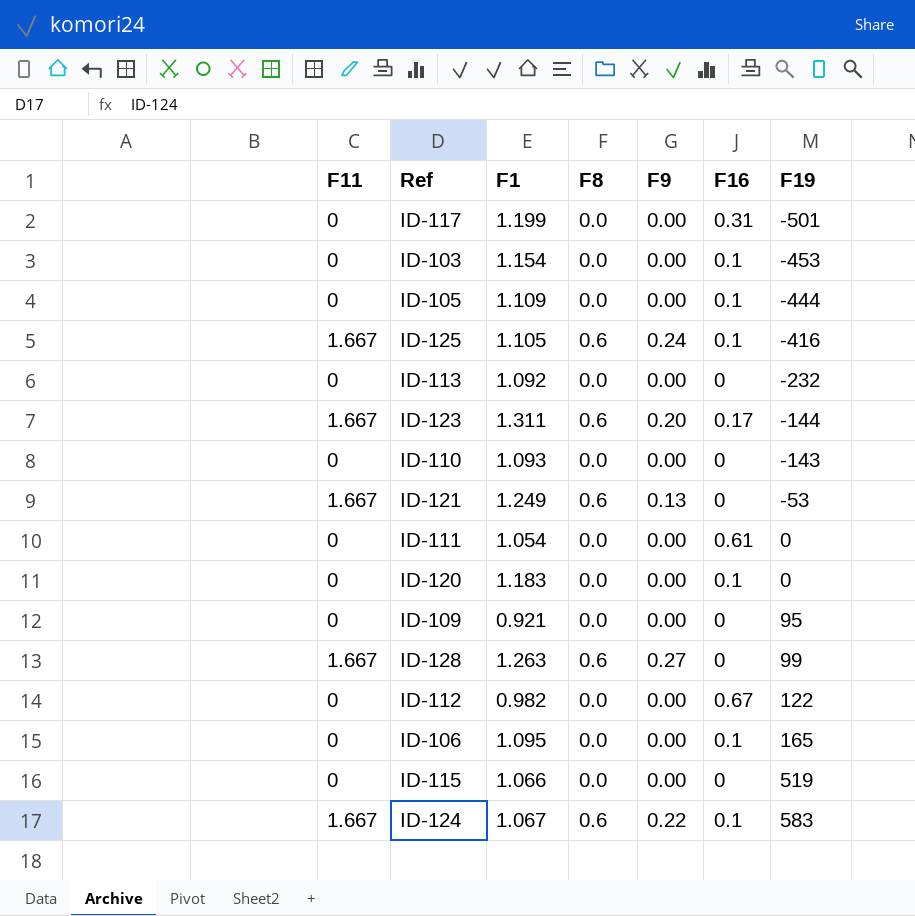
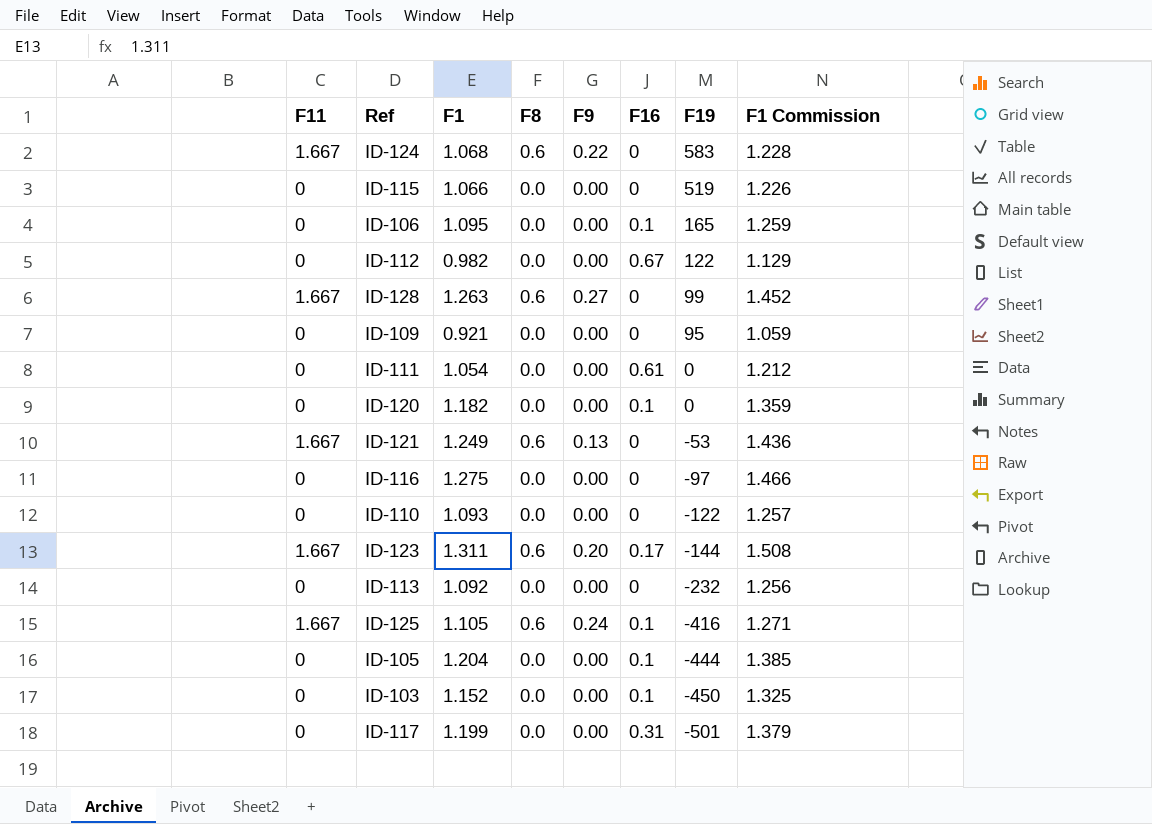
row order: F19 ascending -> F19 descending
column F1 Commission | formula: none -> [F1] * 1.15
ID-124 | F1: 1.067 -> 1.068
ID-124 | F16: 0.1 -> 0
ID-120 | F1: 1.183 -> 1.182
row ID-116: none -> 0 | 1.275 | 0.0 | 0.00 | 0 | -97 | 1.466
ID-110 | F19: -143 -> -122
ID-105 | F1: 1.109 -> 1.204
ID-103 | F1: 1.154 -> 1.152
ID-103 | F19: -453 -> -450

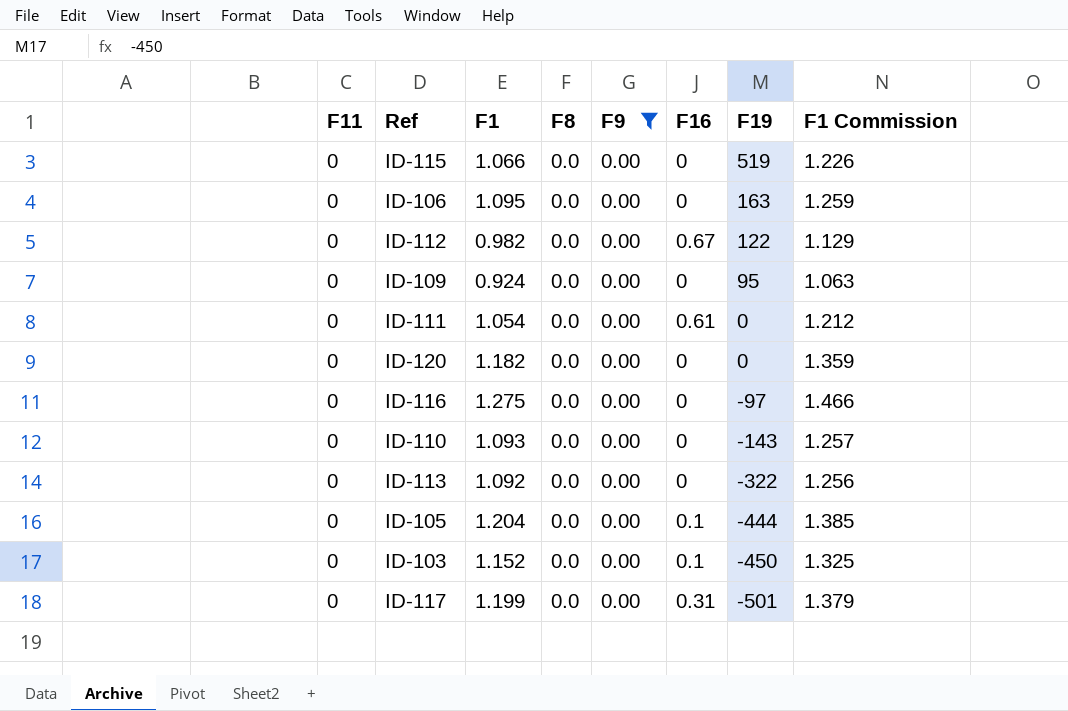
filter: none -> F9 = 0.00
ID-106 | F16: 0.1 -> 0
ID-106 | F19: 165 -> 163
ID-109 | F1: 0.921 -> 0.924
ID-109 | F1 Commission: 1.059 -> 1.063
ID-120 | F16: 0.1 -> 0
ID-110 | F19: -122 -> -143
ID-113 | F19: -232 -> -322

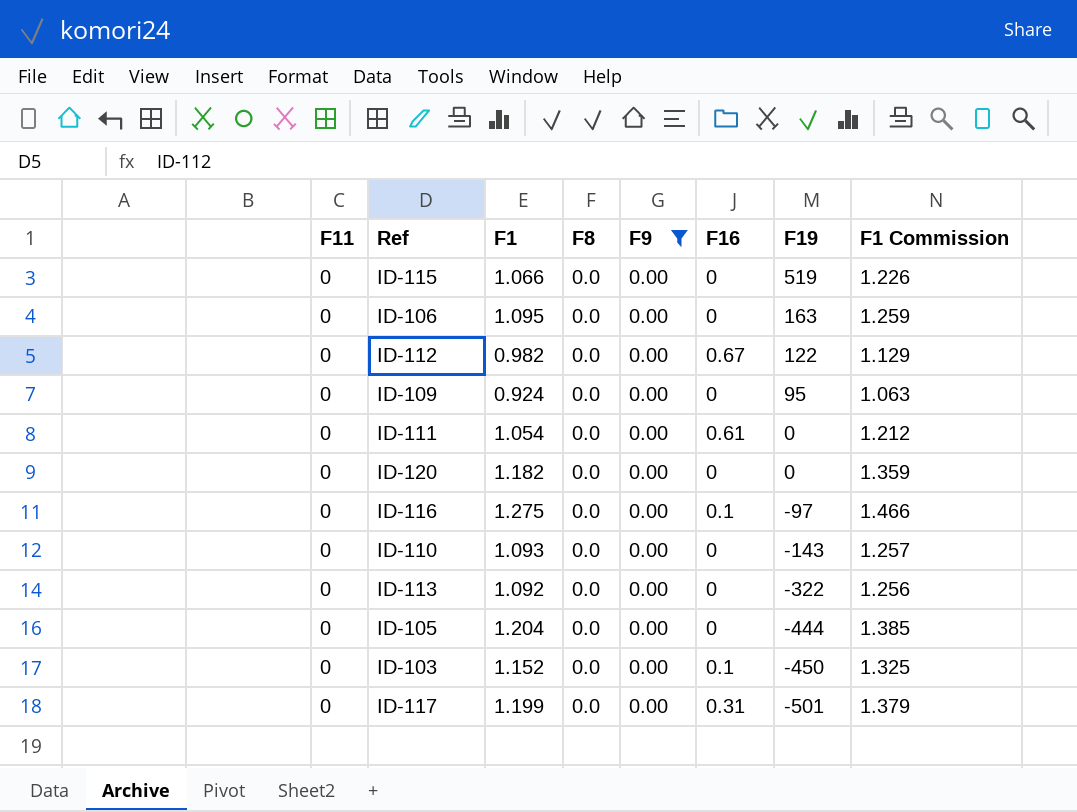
ID-116 | F16: 0 -> 0.1
ID-105 | F16: 0.1 -> 0

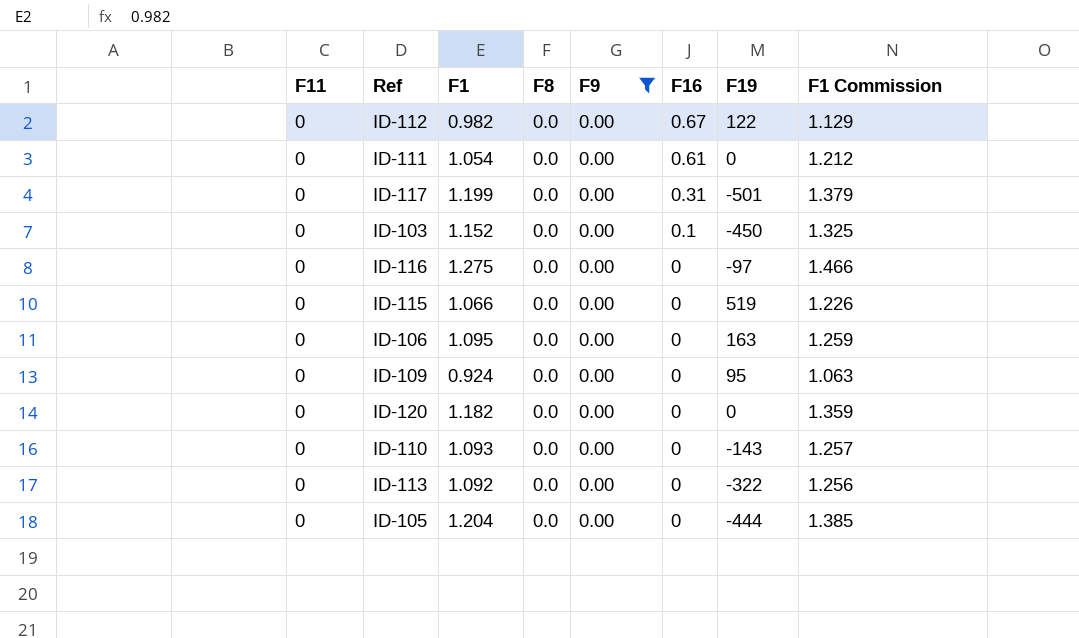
row order: F19 descending -> F16 descending
ID-116 | F16: 0.1 -> 0

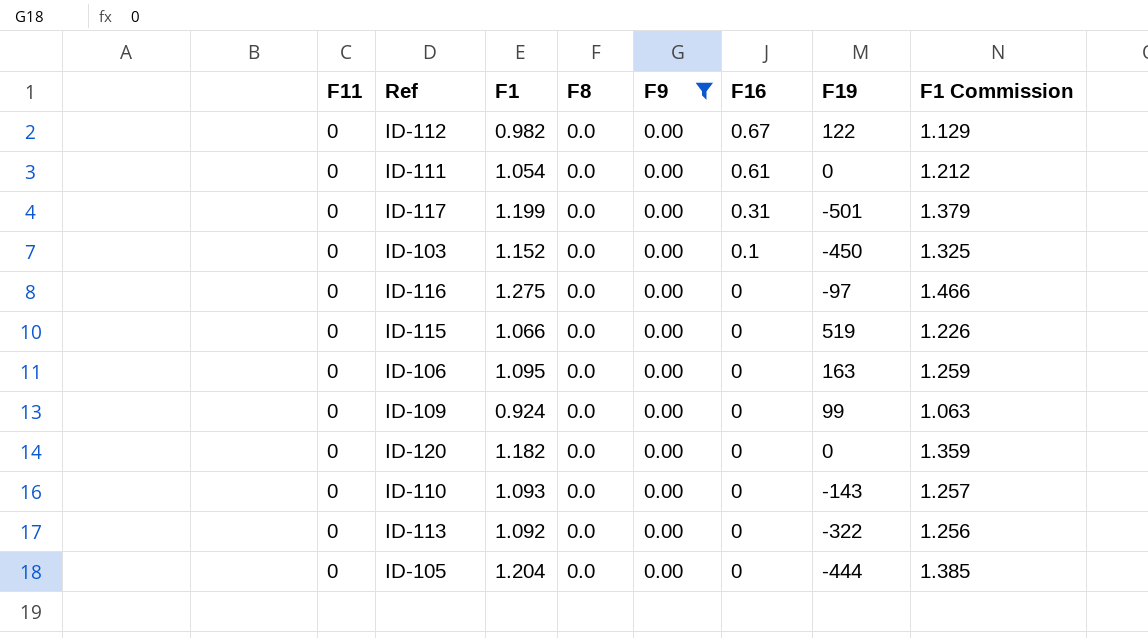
ID-109 | F19: 95 -> 99

